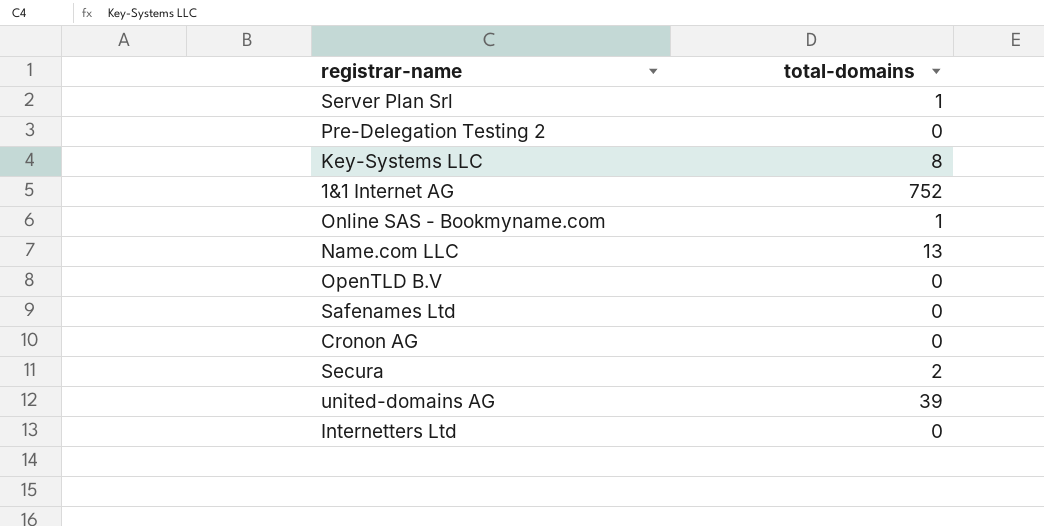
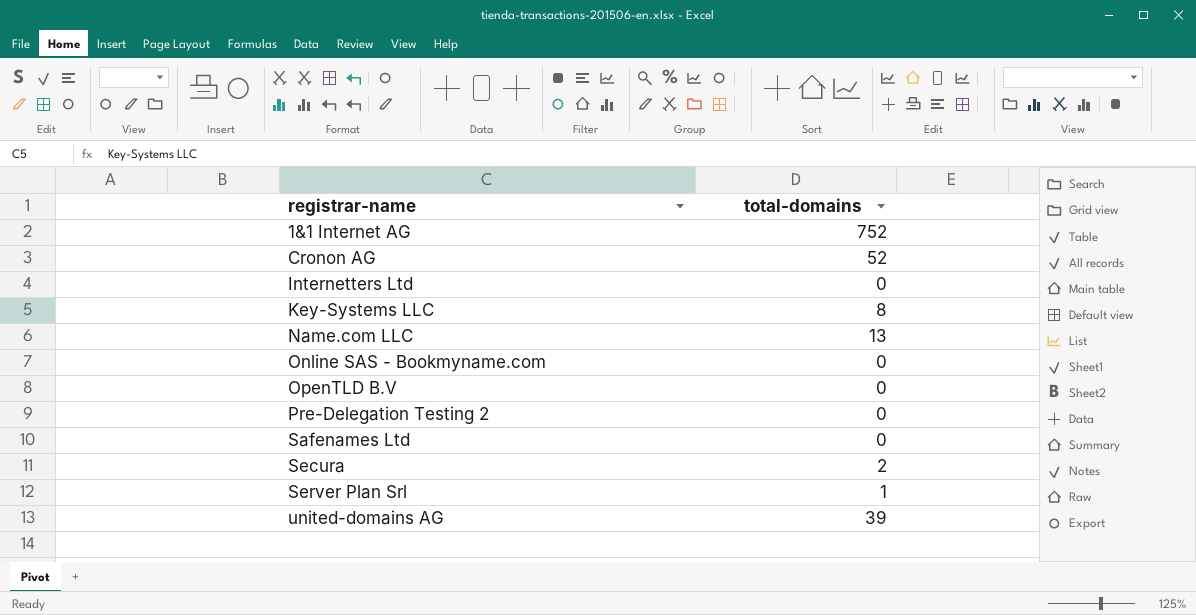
row order: none -> registrar-name ascending
Cronon AG | total-domains: 0 -> 52
Online SAS - Bookmyname.com | total-domains: 1 -> 0

